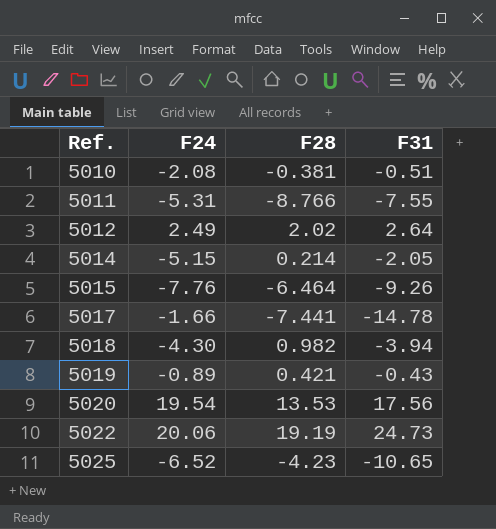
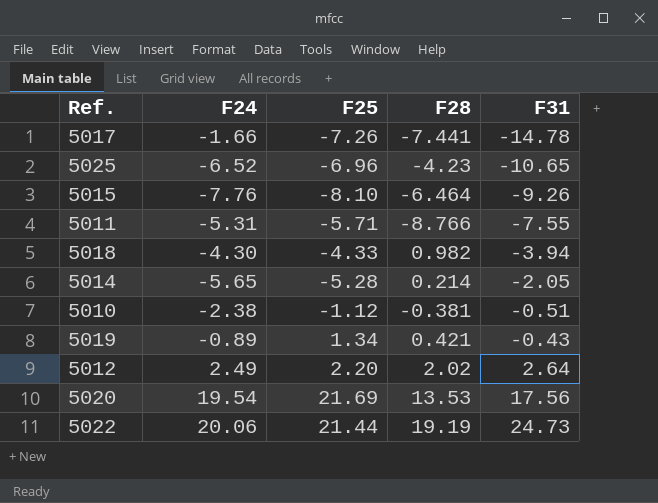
row order: Ref. ascending -> F31 ascending
column F25 | position: none -> 3
5014 | F24: -5.15 -> -5.65
5010 | F24: -2.08 -> -2.38

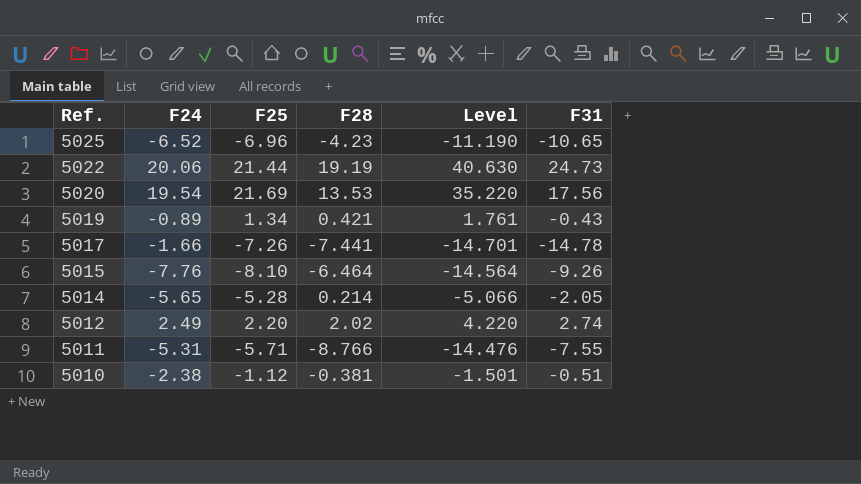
row order: F31 ascending -> Ref. descending
column Level | formula: none -> [F25] + [F28]
row 5018: -4.30 | -4.33 | 0.982 | -3.94 -> none
5012 | F31: 2.64 -> 2.74

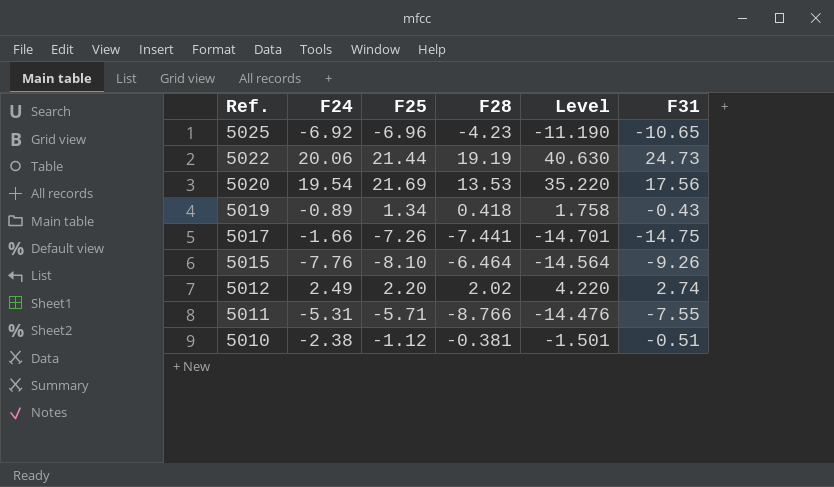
row 5014: -5.65 | -5.28 | 0.214 | -5.066 | -2.05 -> none
5025 | F24: -6.52 -> -6.92
5019 | F28: 0.421 -> 0.418
5019 | Level: 1.761 -> 1.758
5017 | F31: -14.78 -> -14.75

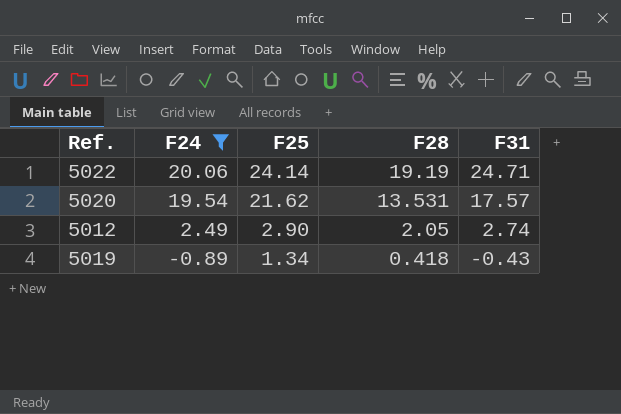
filter: none -> F24 >= -0.89
row order: Ref. descending -> F24 descending
column Level | formula: [F25] + [F28] -> none
5022 | F25: 21.44 -> 24.14
5022 | F31: 24.73 -> 24.71
5020 | F25: 21.69 -> 21.62
5020 | F28: 13.53 -> 13.531
5020 | F31: 17.56 -> 17.57
5012 | F25: 2.20 -> 2.90
5012 | F28: 2.02 -> 2.05

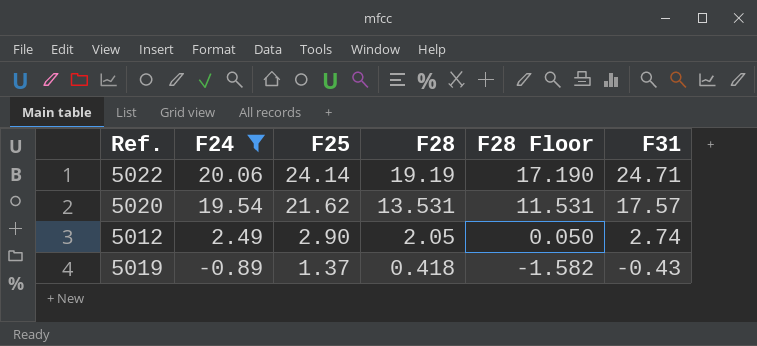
column F28 Floor | formula: none -> [F28] - 2
5019 | F25: 1.34 -> 1.37

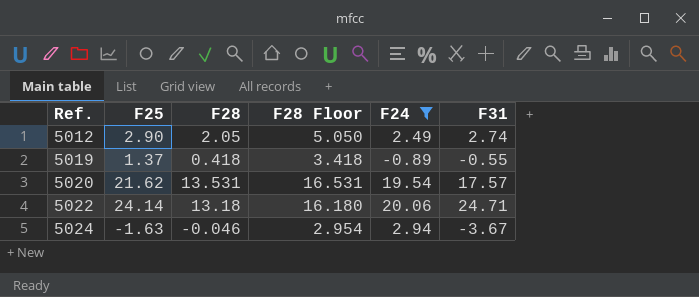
row order: F24 descending -> Ref. ascending
column F28 Floor | formula: [F28] - 2 -> [F28] + 3
column F24 | position: 2 -> 5
5019 | F31: -0.43 -> -0.55
5022 | F28: 19.19 -> 13.18
row 5024: none -> -1.63 | -0.046 | 2.954 | 2.94 | -3.67

